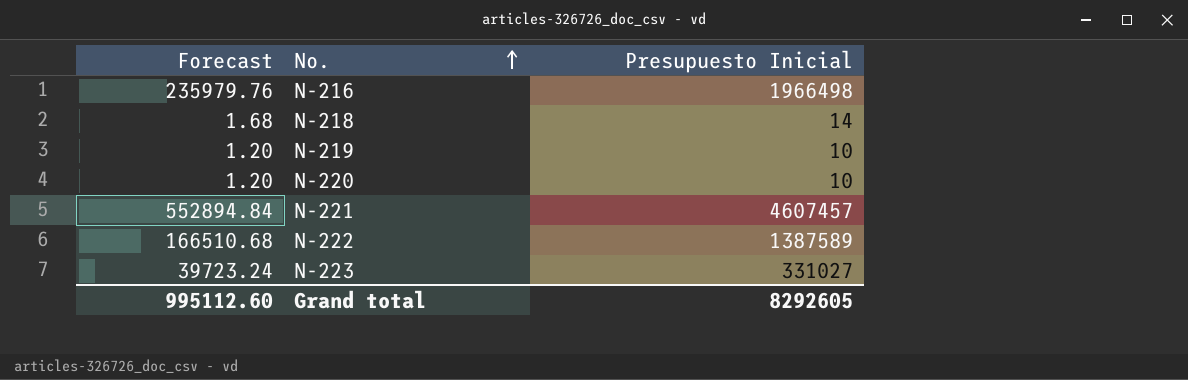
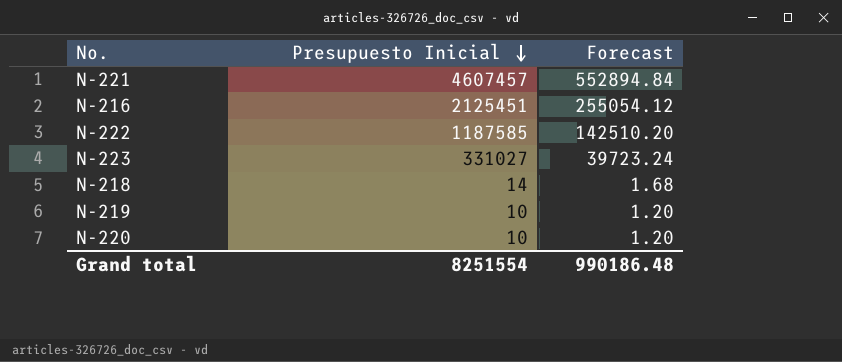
row order: No. ascending -> Presupuesto Inicial descending
column Forecast | position: 1 -> 3
N-216 | Presupuesto Inicial: 1966498 -> 2125451
N-216 | Forecast: 235979.76 -> 255054.12
N-222 | Presupuesto Inicial: 1387589 -> 1187585
N-222 | Forecast: 166510.68 -> 142510.20
Grand total | Presupuesto Inicial: 8292605 -> 8251554
Grand total | Forecast: 995112.60 -> 990186.48

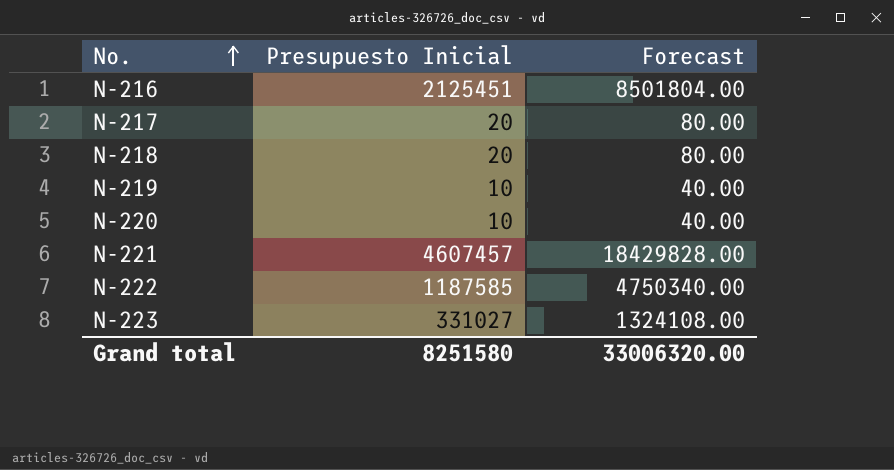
row order: Presupuesto Inicial descending -> No. ascending
column Forecast | formula: [Presupuesto Inicial] * 0.12 -> [Presupuesto Inicial] * 4
row N-217: none -> 20 | 80.00
N-218 | Presupuesto Inicial: 14 -> 20
Grand total | Presupuesto Inicial: 8251554 -> 8251580
Grand total | Forecast: 990186.48 -> 33006320.00

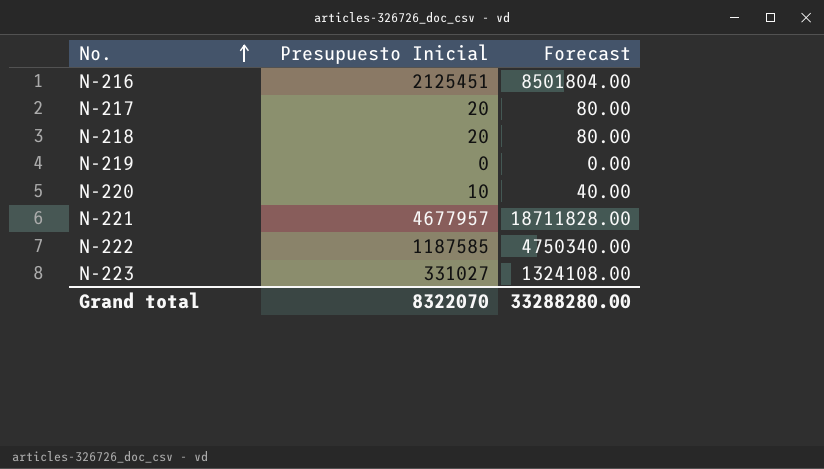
N-219 | Presupuesto Inicial: 10 -> 0
N-219 | Forecast: 40.00 -> 0.00
N-221 | Presupuesto Inicial: 4607457 -> 4677957
N-221 | Forecast: 18429828.00 -> 18711828.00
Grand total | Presupuesto Inicial: 8251580 -> 8322070
Grand total | Forecast: 33006320.00 -> 33288280.00

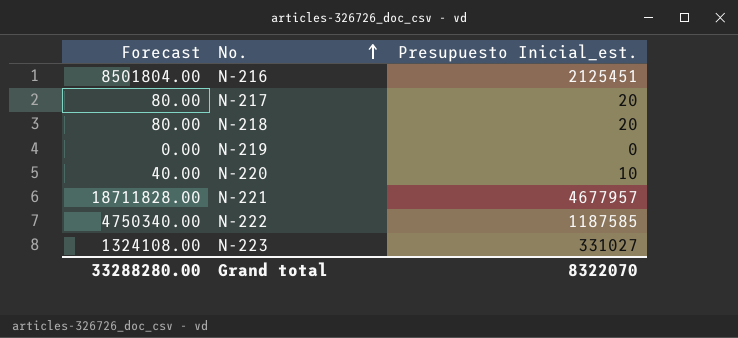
column Forecast | position: 3 -> 1
column name: Presupuesto Inicial -> Presupuesto Inicial_est.

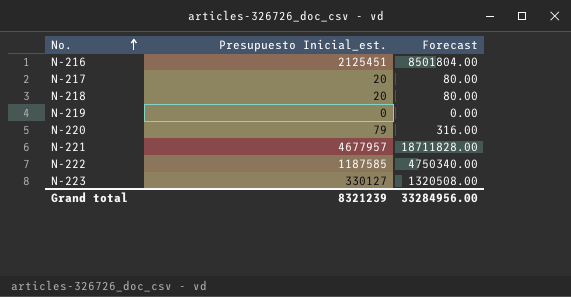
column Forecast | position: 1 -> 3
N-220 | Presupuesto Inicial_est.: 10 -> 79
N-220 | Forecast: 40.00 -> 316.00
N-223 | Presupuesto Inicial_est.: 331027 -> 330127
N-223 | Forecast: 1324108.00 -> 1320508.00
Grand total | Presupuesto Inicial_est.: 8322070 -> 8321239
Grand total | Forecast: 33288280.00 -> 33284956.00

